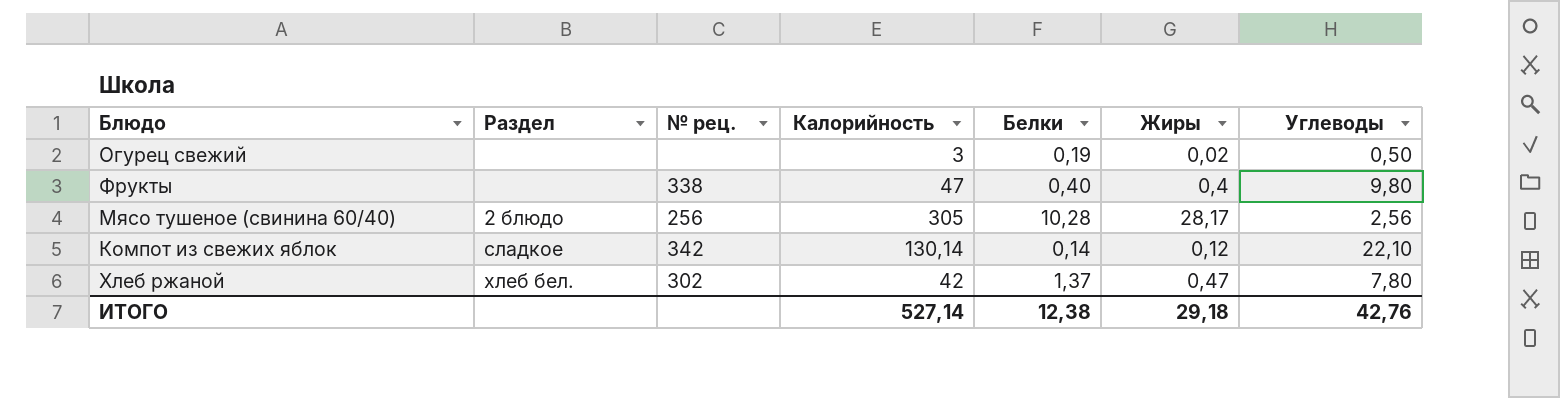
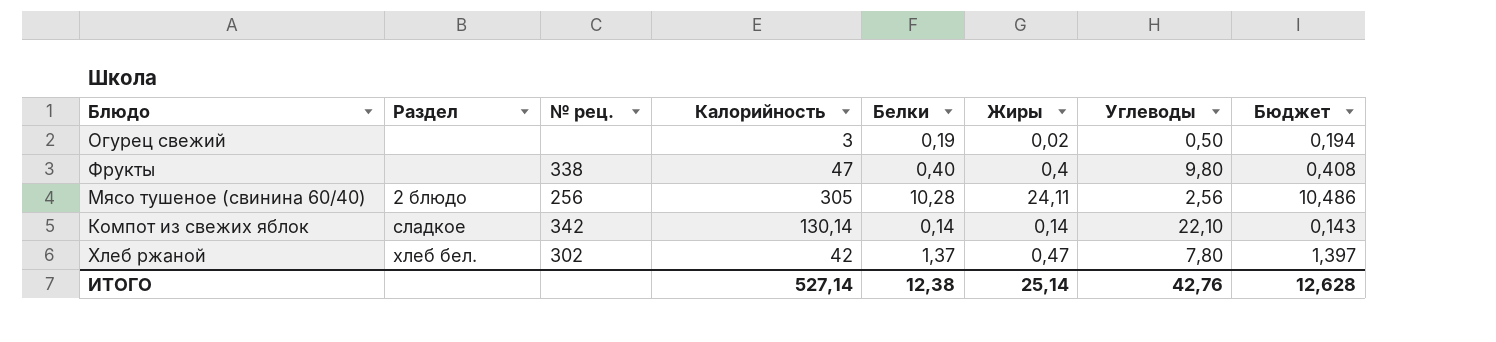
column Бюджет | formula: none -> [Белки] * 1,02
Мясо тушеное (свинина 60/40) | Жиры: 28,17 -> 24,11
Компот из свежих яблок | Жиры: 0,12 -> 0,14
ИТОГО | Жиры: 29,18 -> 25,14

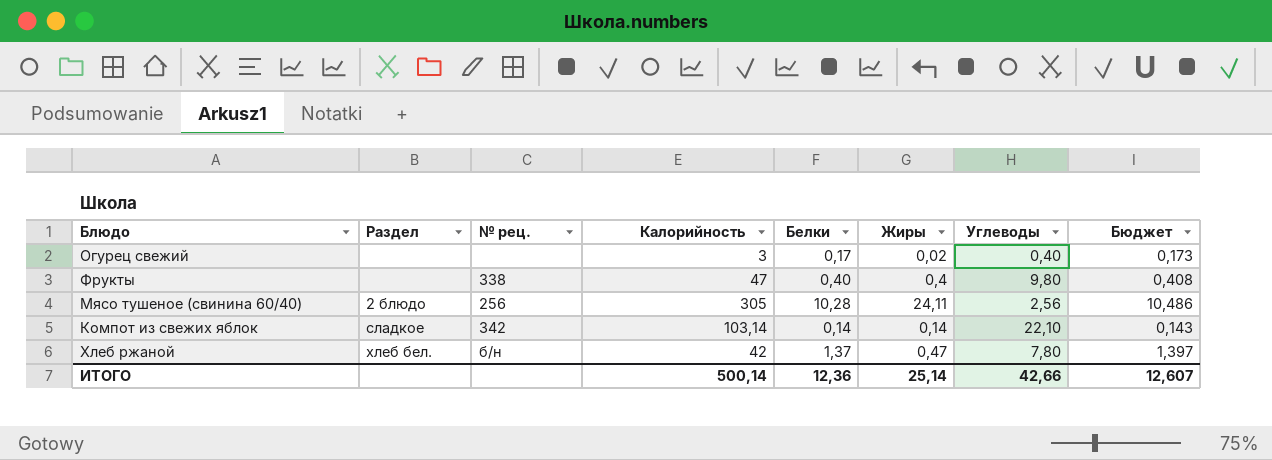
Огурец свежий | Белки: 0,19 -> 0,17
Огурец свежий | Углеводы: 0,50 -> 0,40
Огурец свежий | Бюджет: 0,194 -> 0,173
Компот из свежих яблок | Калорийность: 130,14 -> 103,14
Хлеб ржаной | № рец.: 302 -> б/н
ИТОГО | Калорийность: 527,14 -> 500,14
ИТОГО | Белки: 12,38 -> 12,36
ИТОГО | Углеводы: 42,76 -> 42,66
ИТОГО | Бюджет: 12,628 -> 12,607

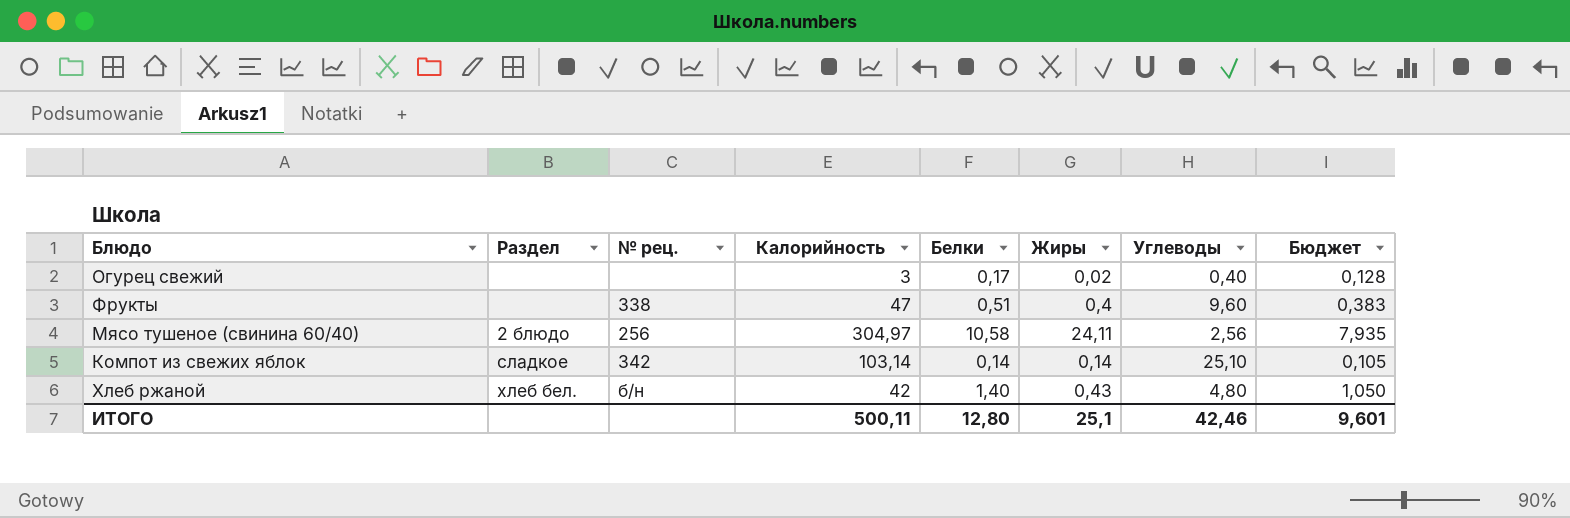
column Бюджет | formula: [Белки] * 1,02 -> [Белки] * 0,75
Фрукты | Белки: 0,40 -> 0,51
Фрукты | Углеводы: 9,80 -> 9,60
Мясо тушеное (свинина 60/40) | Калорийность: 305 -> 304,97
Мясо тушеное (свинина 60/40) | Белки: 10,28 -> 10,58
Компот из свежих яблок | Углеводы: 22,10 -> 25,10
Хлеб ржаной | Белки: 1,37 -> 1,40
Хлеб ржаной | Жиры: 0,47 -> 0,43
Хлеб ржаной | Углеводы: 7,80 -> 4,80
ИТОГО | Калорийность: 500,14 -> 500,11
ИТОГО | Белки: 12,36 -> 12,80
ИТОГО | Жиры: 25,14 -> 25,1
ИТОГО | Углеводы: 42,66 -> 42,46
ИТОГО | Бюджет: 12,607 -> 9,601

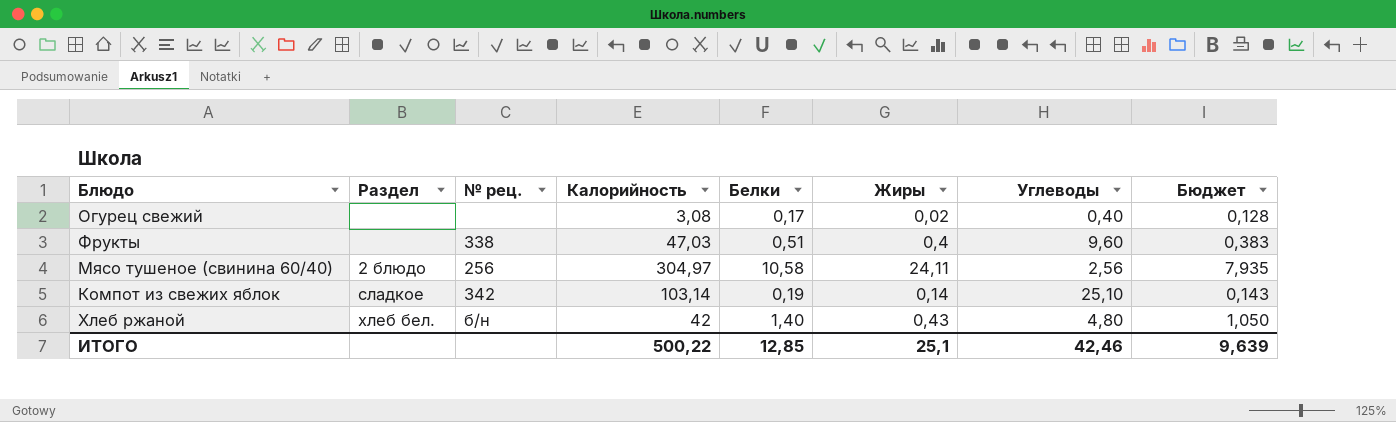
Огурец свежий | Калорийность: 3 -> 3,08
Фрукты | Калорийность: 47 -> 47,03
Компот из свежих яблок | Белки: 0,14 -> 0,19
Компот из свежих яблок | Бюджет: 0,105 -> 0,143
ИТОГО | Калорийность: 500,11 -> 500,22
ИТОГО | Белки: 12,80 -> 12,85
ИТОГО | Бюджет: 9,601 -> 9,639

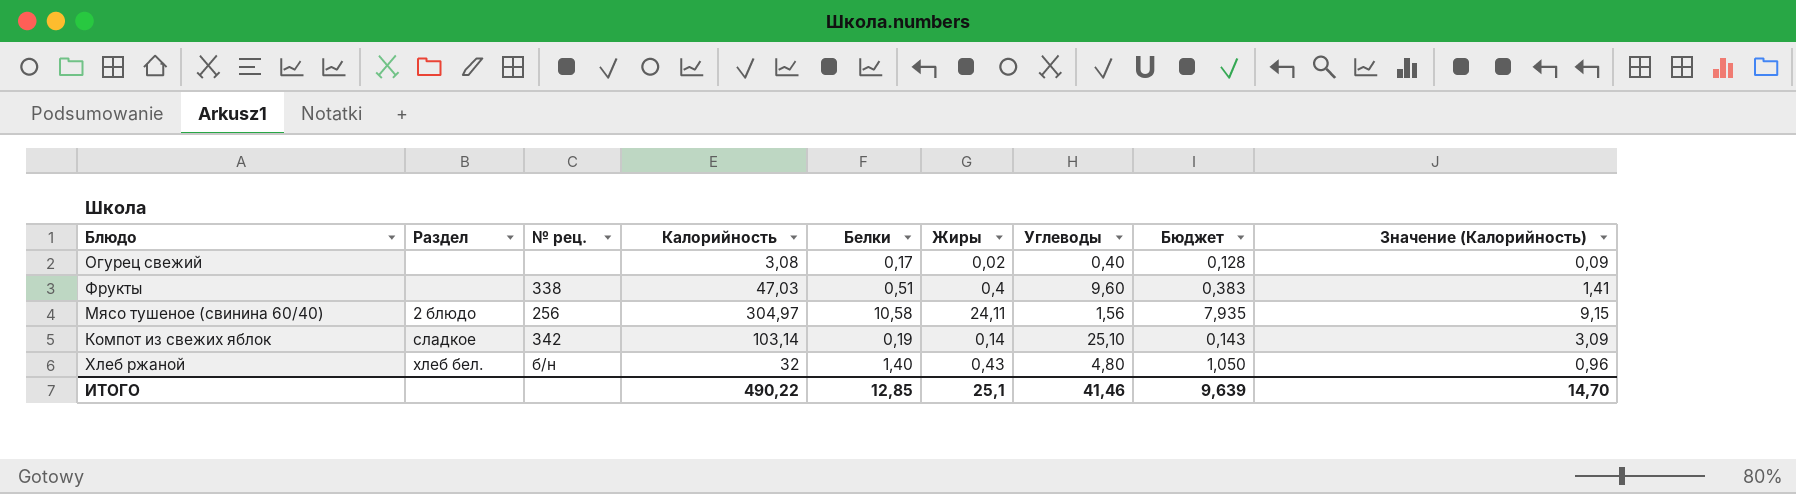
column Значение (Калорийность) | formula: none -> [Калорийность] * 0,03
Мясо тушеное (свинина 60/40) | Углеводы: 2,56 -> 1,56
Хлеб ржаной | Калорийность: 42 -> 32
ИТОГО | Калорийность: 500,22 -> 490,22
ИТОГО | Углеводы: 42,46 -> 41,46

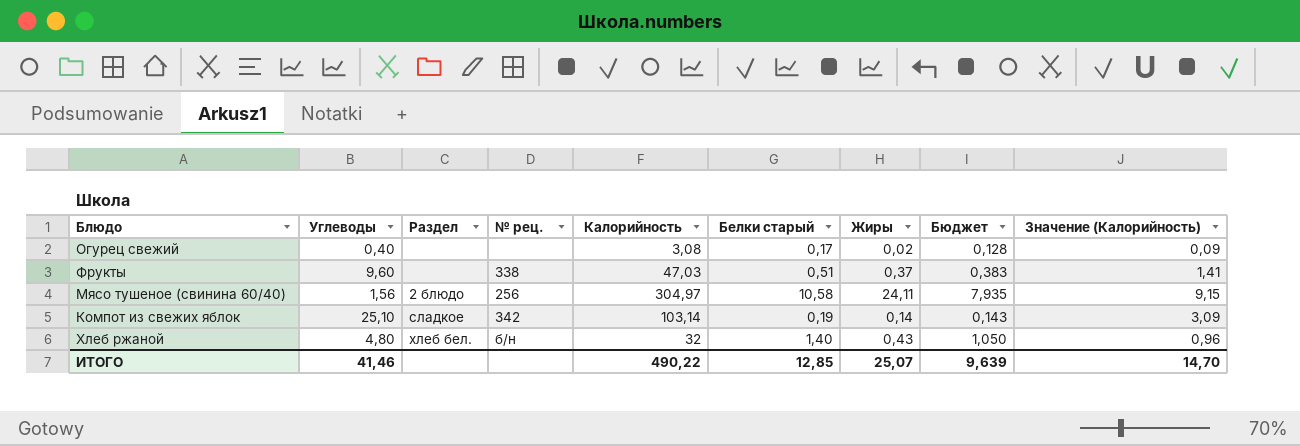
column Углеводы | position: 7 -> 2
column name: Белки -> Белки старый
Фрукты | Жиры: 0,4 -> 0,37
ИТОГО | Жиры: 25,1 -> 25,07

